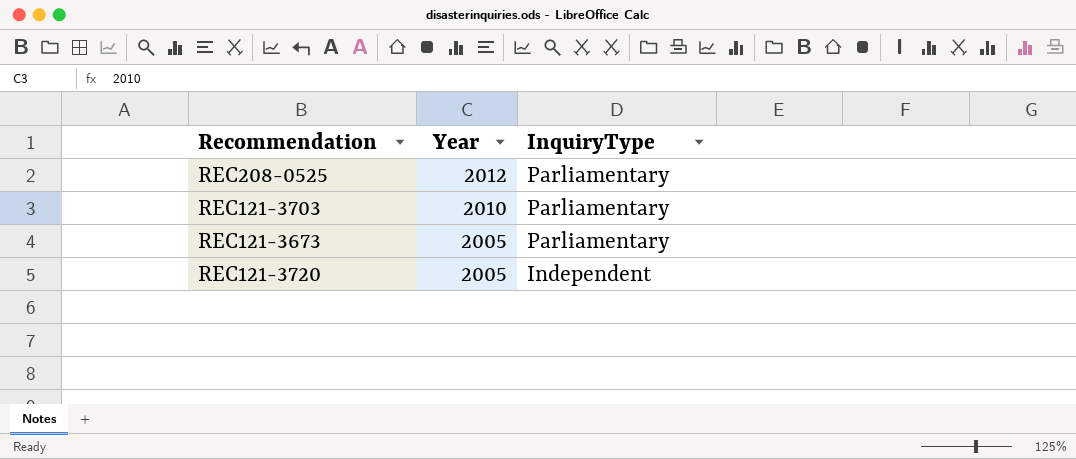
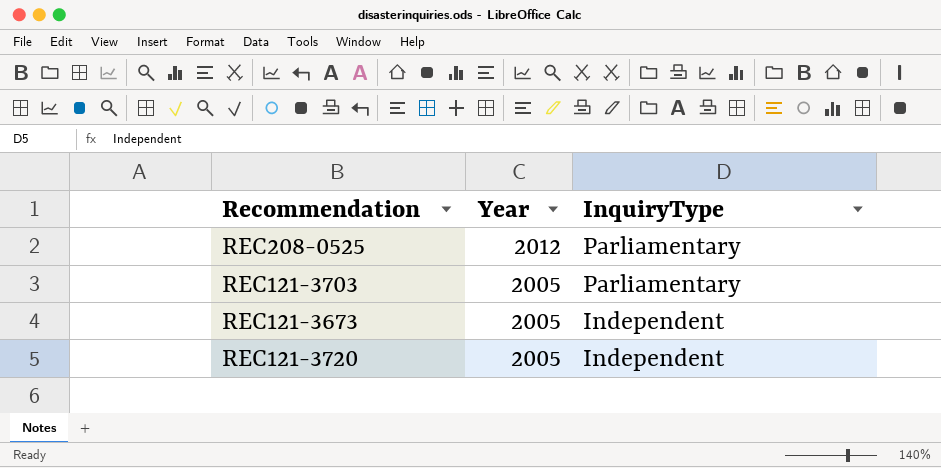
REC121-3703 | Year: 2010 -> 2005
REC121-3673 | InquiryType: Parliamentary -> Independent

